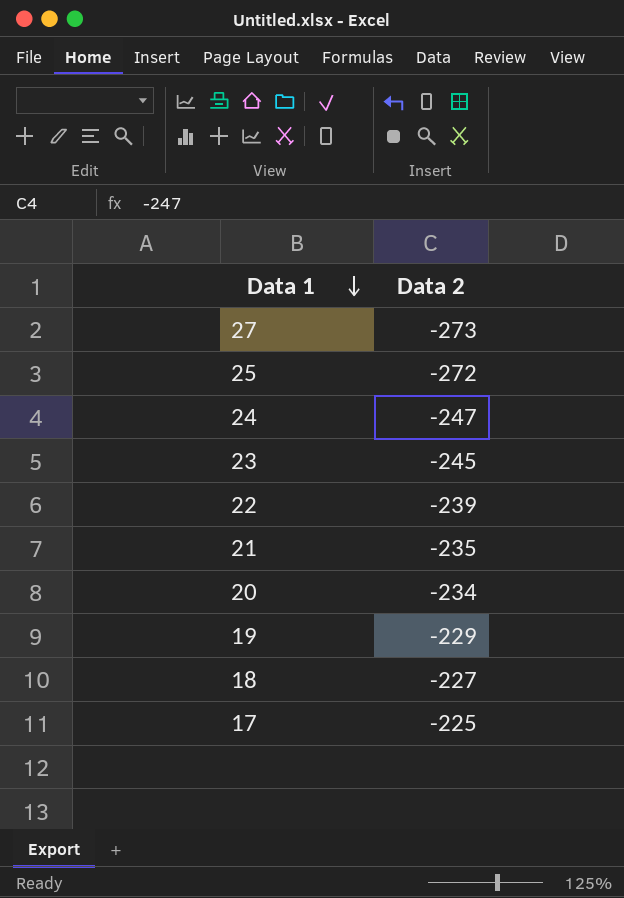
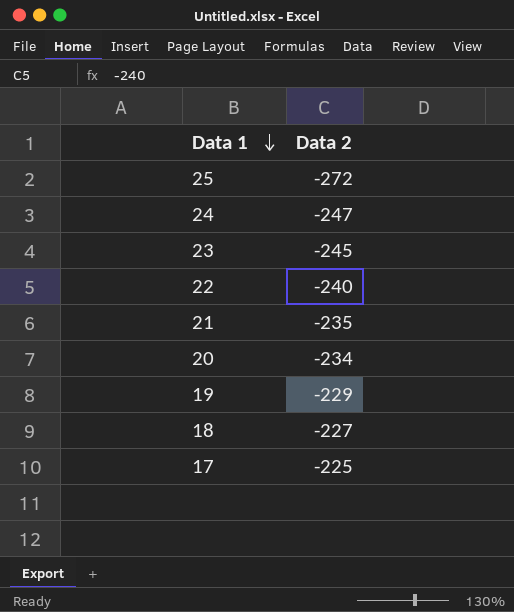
row 27: -273 -> none
22 | Data 2: -239 -> -240

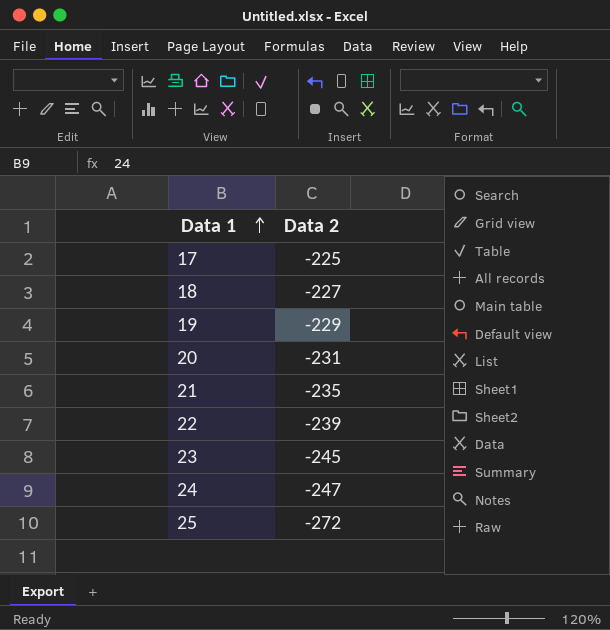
row order: Data 1 descending -> Data 1 ascending
20 | Data 2: -234 -> -231
22 | Data 2: -240 -> -239

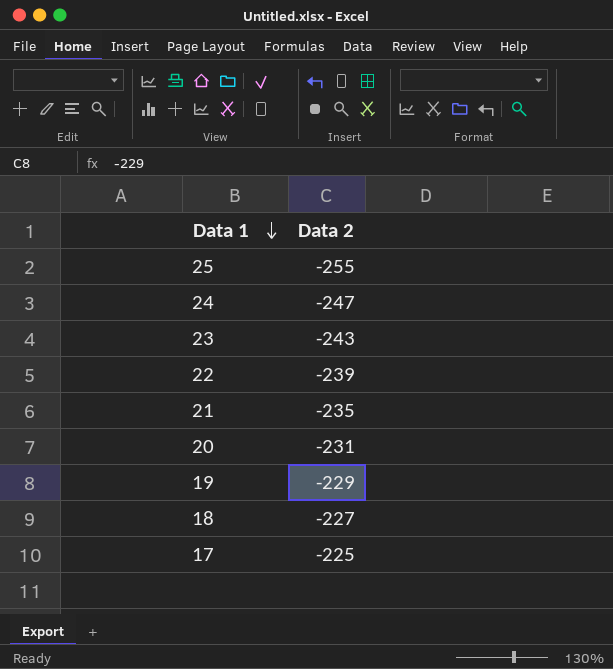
row order: Data 1 ascending -> Data 1 descending
25 | Data 2: -272 -> -255
23 | Data 2: -245 -> -243

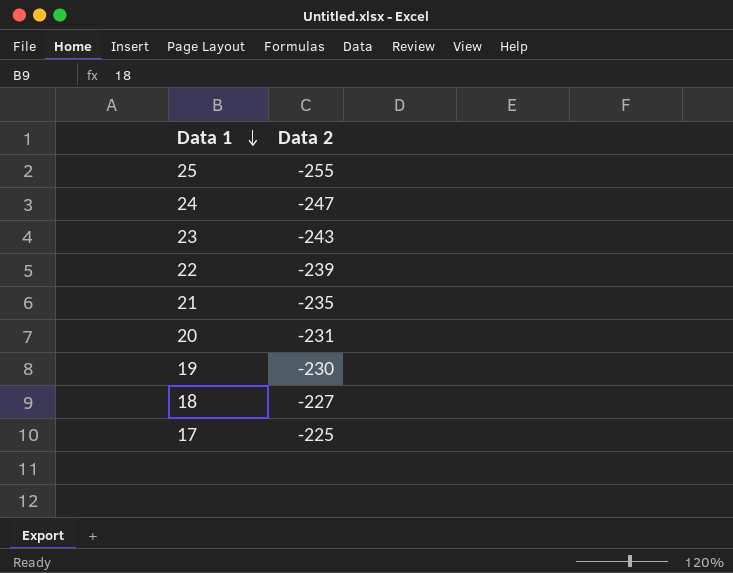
19 | Data 2: -229 -> -230

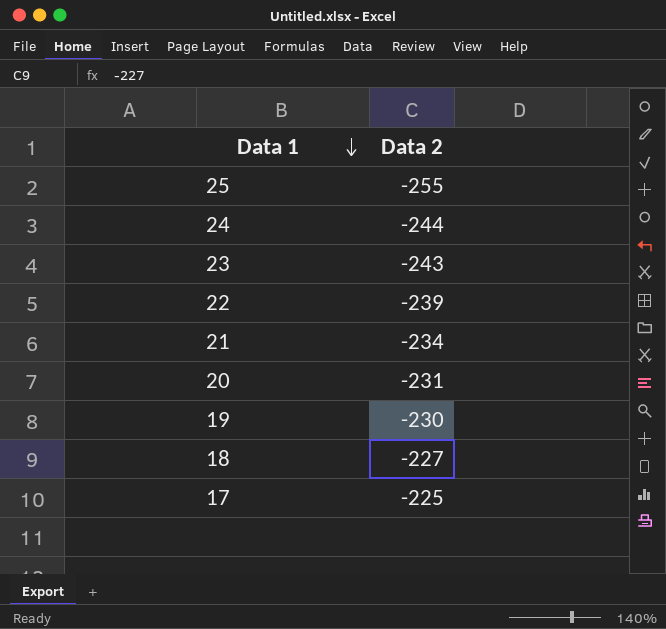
24 | Data 2: -247 -> -244
21 | Data 2: -235 -> -234

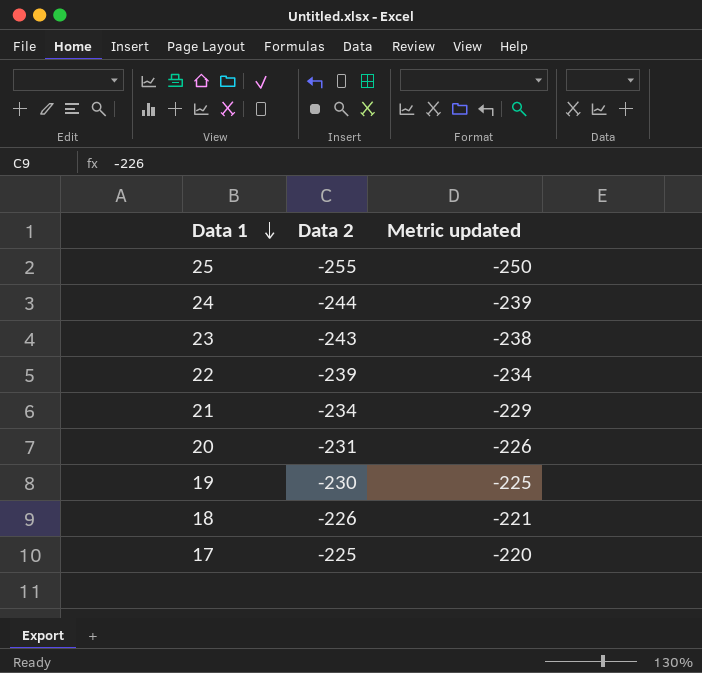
column Metric updated | formula: none -> [Data 2] + 5
18 | Data 2: -227 -> -226

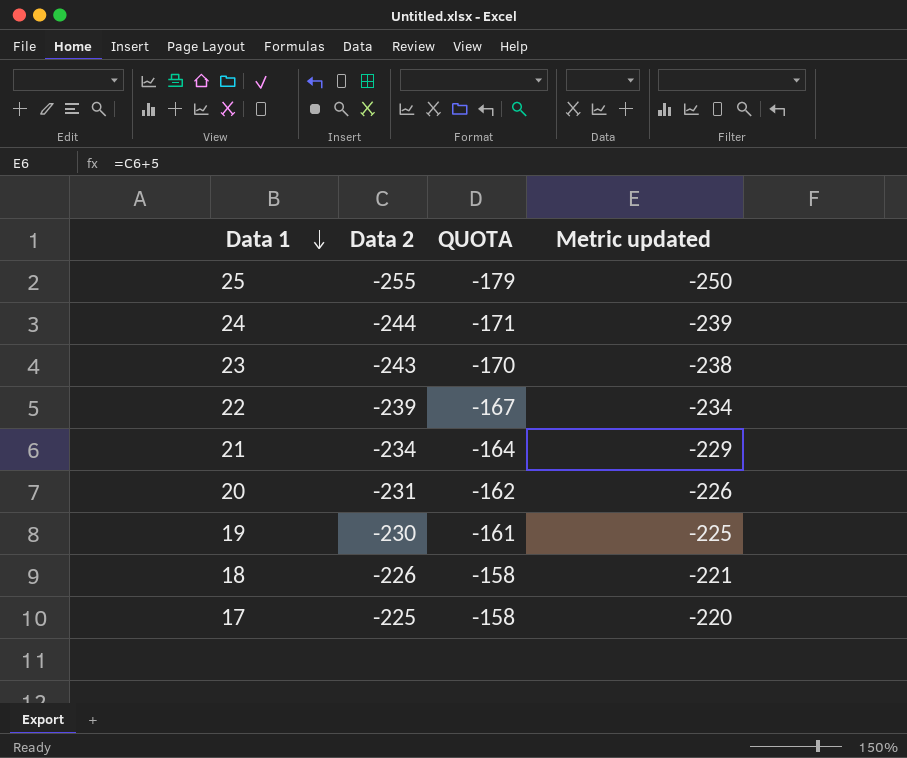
column QUOTA | formula: none -> [Data 2] * 0.7

